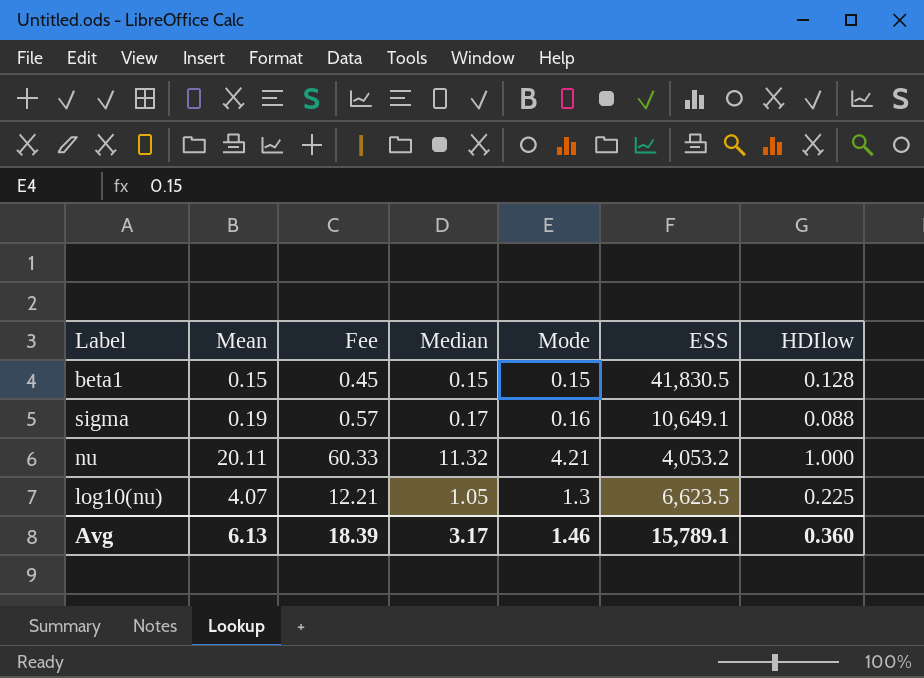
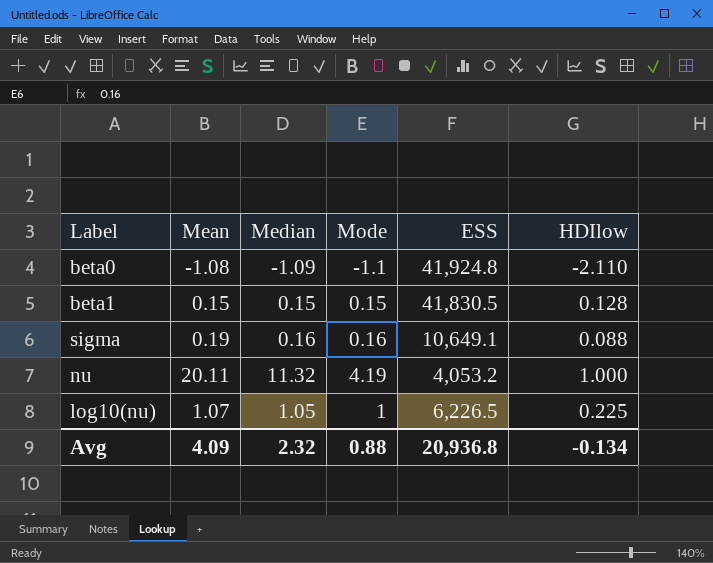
column Fee | formula: [Mean] * 3 -> none
row beta0: none -> -1.08 | -1.09 | -1.1 | 41,924.8 | -2.110
sigma | Median: 0.17 -> 0.16
nu | Mode: 4.21 -> 4.19
log10(nu) | Mean: 4.07 -> 1.07
log10(nu) | Mode: 1.3 -> 1
log10(nu) | ESS: 6,623.5 -> 6,226.5
Avg | Mean: 6.13 -> 4.09
Avg | Median: 3.17 -> 2.32
Avg | Mode: 1.46 -> 0.88
Avg | ESS: 15,789.1 -> 20,936.8
Avg | HDIlow: 0.360 -> -0.134

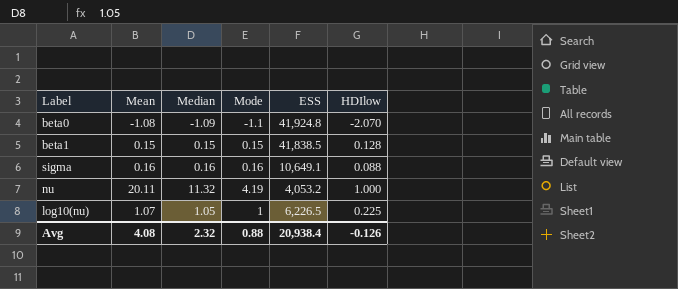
beta0 | HDIlow: -2.110 -> -2.070
beta1 | ESS: 41,830.5 -> 41,838.5
sigma | Mean: 0.19 -> 0.16
Avg | Mean: 4.09 -> 4.08
Avg | ESS: 20,936.8 -> 20,938.4
Avg | HDIlow: -0.134 -> -0.126

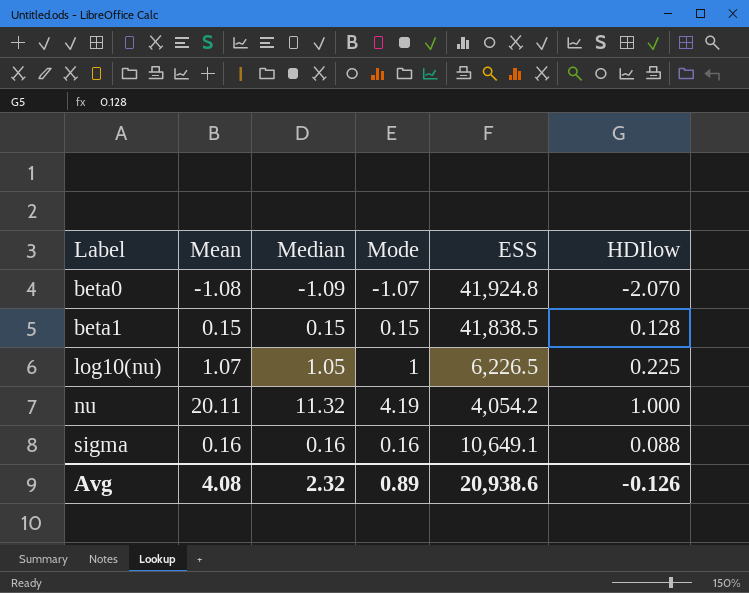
row order: none -> Label ascending
beta0 | Mode: -1.1 -> -1.07
nu | ESS: 4,053.2 -> 4,054.2
Avg | Mode: 0.88 -> 0.89
Avg | ESS: 20,938.4 -> 20,938.6

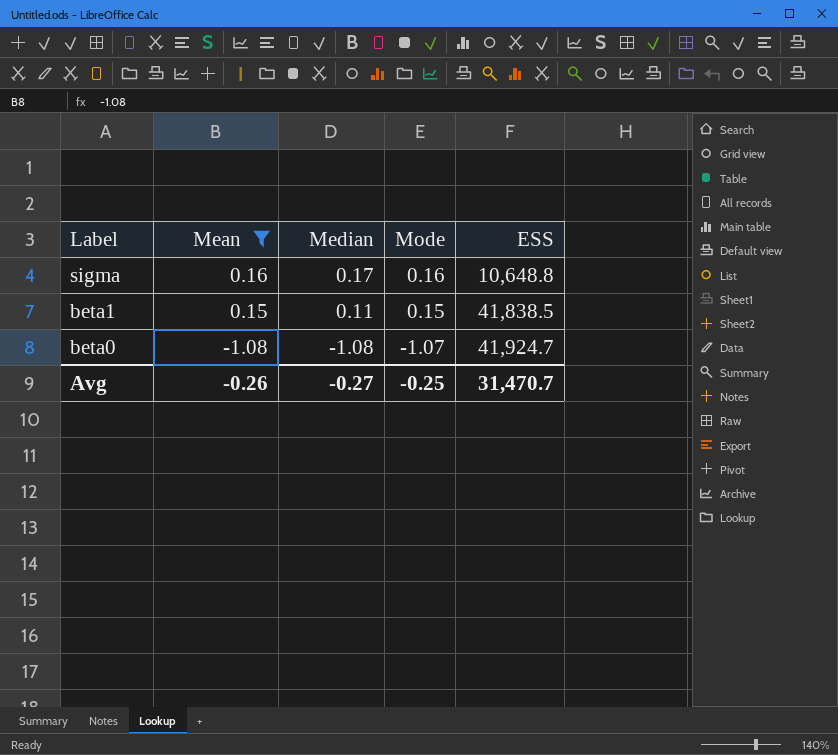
filter: none -> Mean <= 0.16
row order: Label ascending -> Label descending
column HDIlow | position: 6 -> none
sigma | Median: 0.16 -> 0.17
sigma | ESS: 10,649.1 -> 10,648.8
beta1 | Median: 0.15 -> 0.11
beta0 | Median: -1.09 -> -1.08
beta0 | ESS: 41,924.8 -> 41,924.7
Avg | Mean: 4.08 -> -0.26
Avg | Median: 2.32 -> -0.27
Avg | Mode: 0.89 -> -0.25
Avg | ESS: 20,938.6 -> 31,470.7

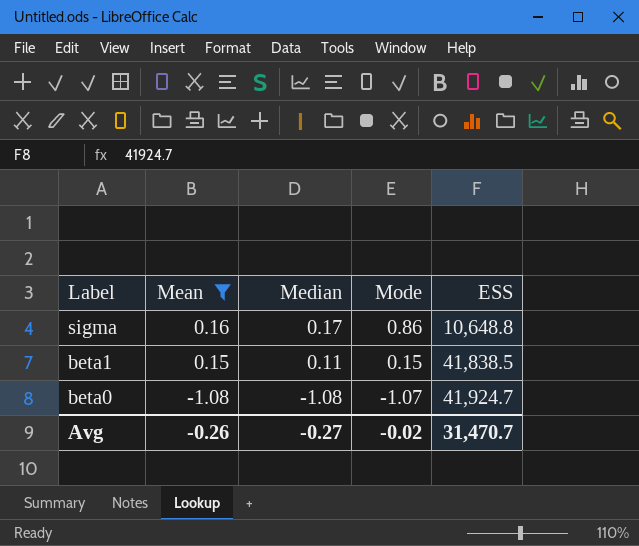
sigma | Mode: 0.16 -> 0.86
Avg | Mode: -0.25 -> -0.02

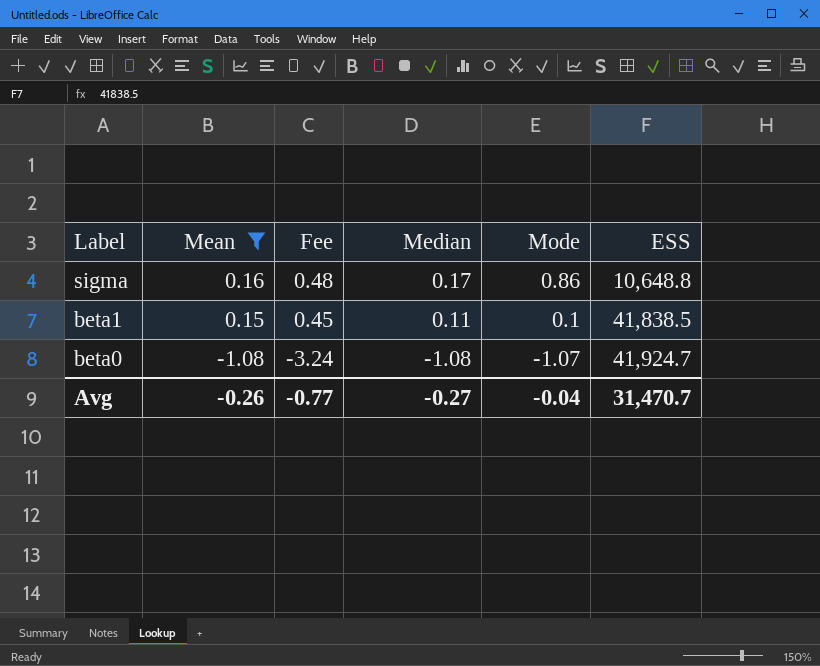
column Fee | formula: none -> [Mean] * 3
beta1 | Mode: 0.15 -> 0.1
Avg | Mode: -0.02 -> -0.04

